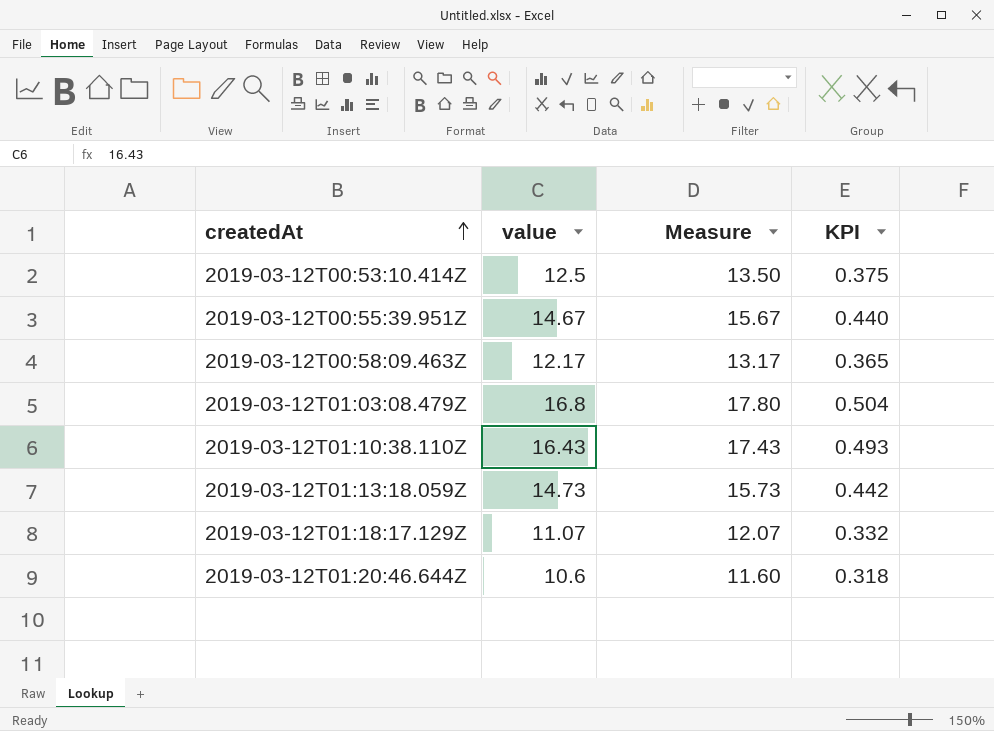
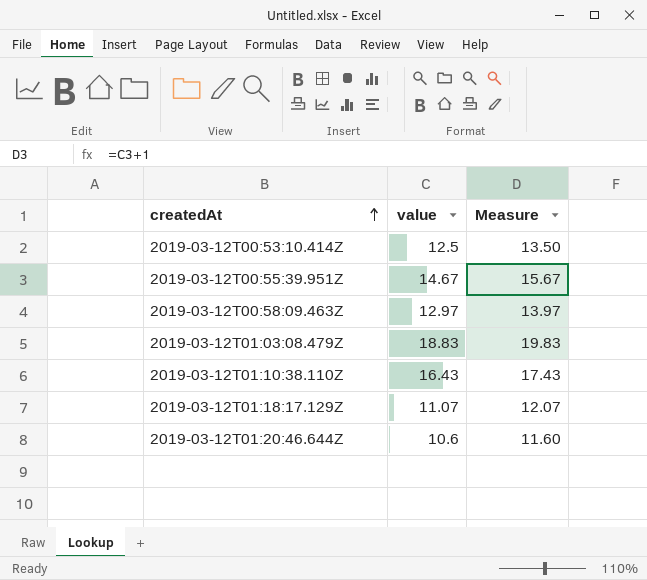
column KPI | formula: [value] * 0.03 -> none
row 2019-03-12T01:13:18.059Z: 14.73 | 15.73 | 0.442 -> none
2019-03-12T00:58:09.463Z | value: 12.17 -> 12.97
2019-03-12T00:58:09.463Z | Measure: 13.17 -> 13.97
2019-03-12T01:03:08.479Z | value: 16.8 -> 18.83
2019-03-12T01:03:08.479Z | Measure: 17.80 -> 19.83

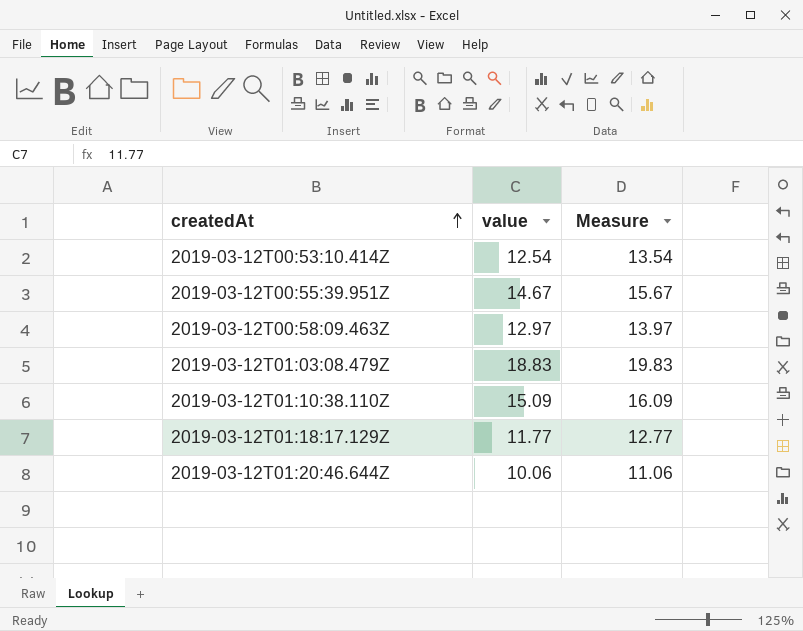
2019-03-12T00:53:10.414Z | value: 12.5 -> 12.54
2019-03-12T00:53:10.414Z | Measure: 13.50 -> 13.54
2019-03-12T01:10:38.110Z | value: 16.43 -> 15.09
2019-03-12T01:10:38.110Z | Measure: 17.43 -> 16.09
2019-03-12T01:18:17.129Z | value: 11.07 -> 11.77
2019-03-12T01:18:17.129Z | Measure: 12.07 -> 12.77
2019-03-12T01:20:46.644Z | value: 10.6 -> 10.06
2019-03-12T01:20:46.644Z | Measure: 11.60 -> 11.06

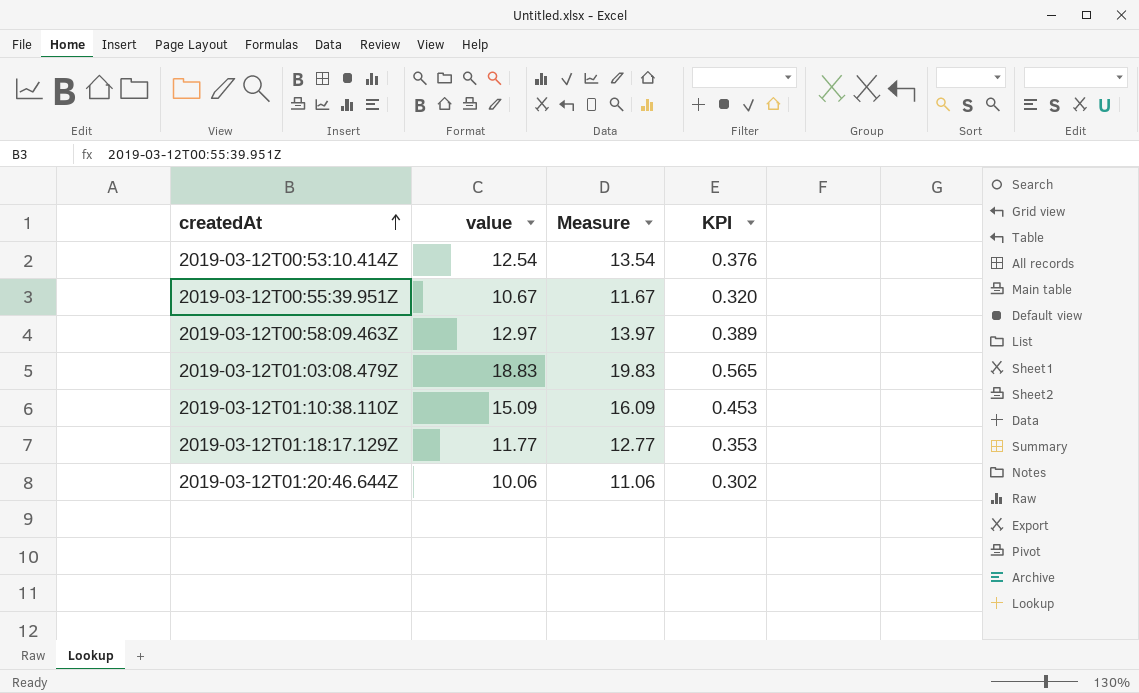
column KPI | formula: none -> [value] * 0.03
2019-03-12T00:55:39.951Z | value: 14.67 -> 10.67
2019-03-12T00:55:39.951Z | Measure: 15.67 -> 11.67

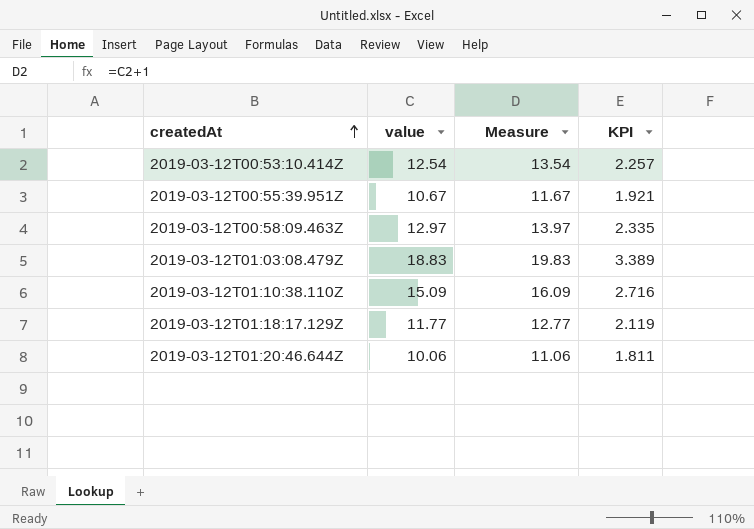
column KPI | formula: [value] * 0.03 -> [value] * 0.18

